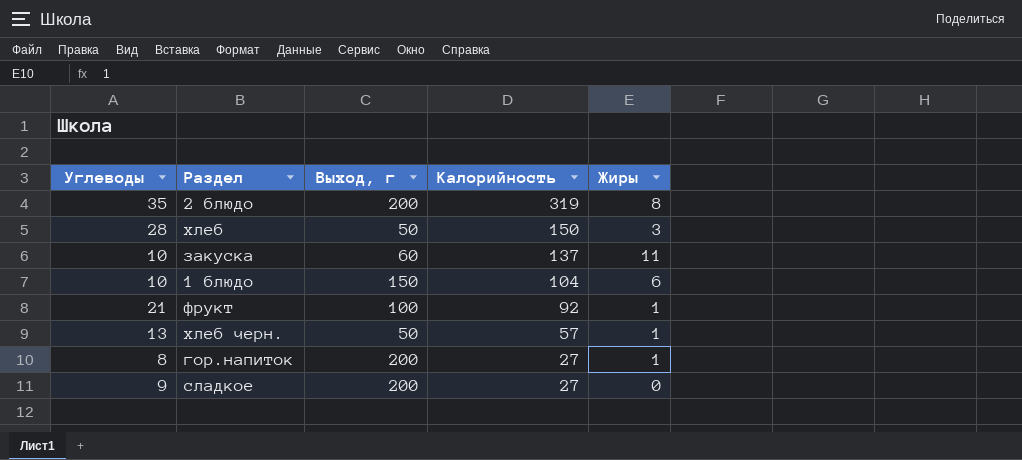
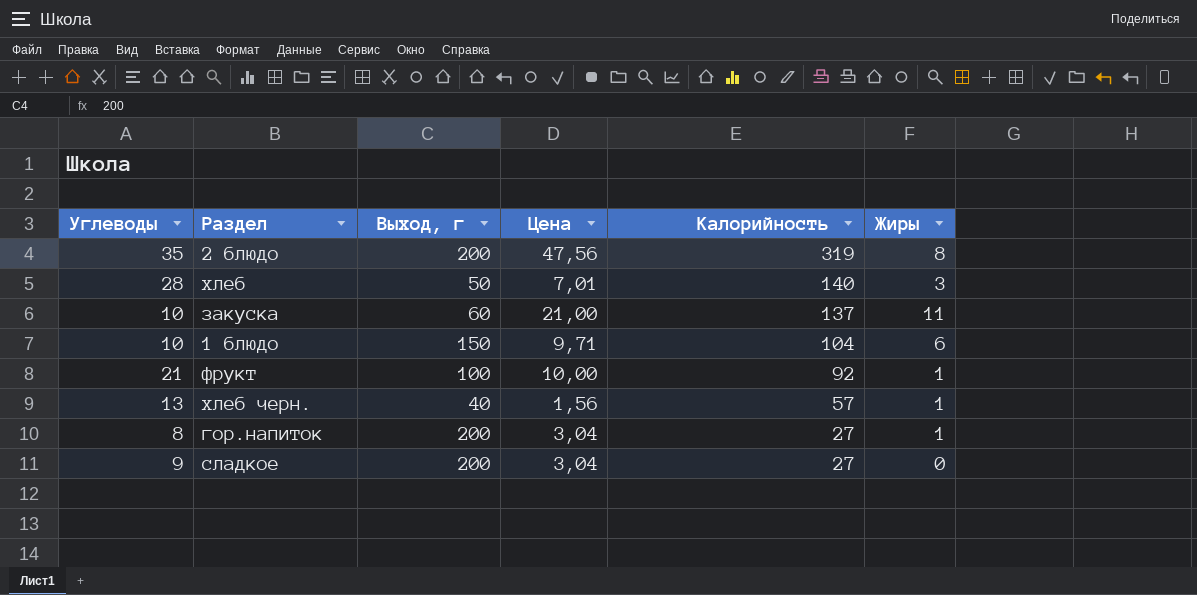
column Цена | position: none -> 4
хлеб | Калорийность: 150 -> 140
хлеб черн. | Выход, г: 50 -> 40

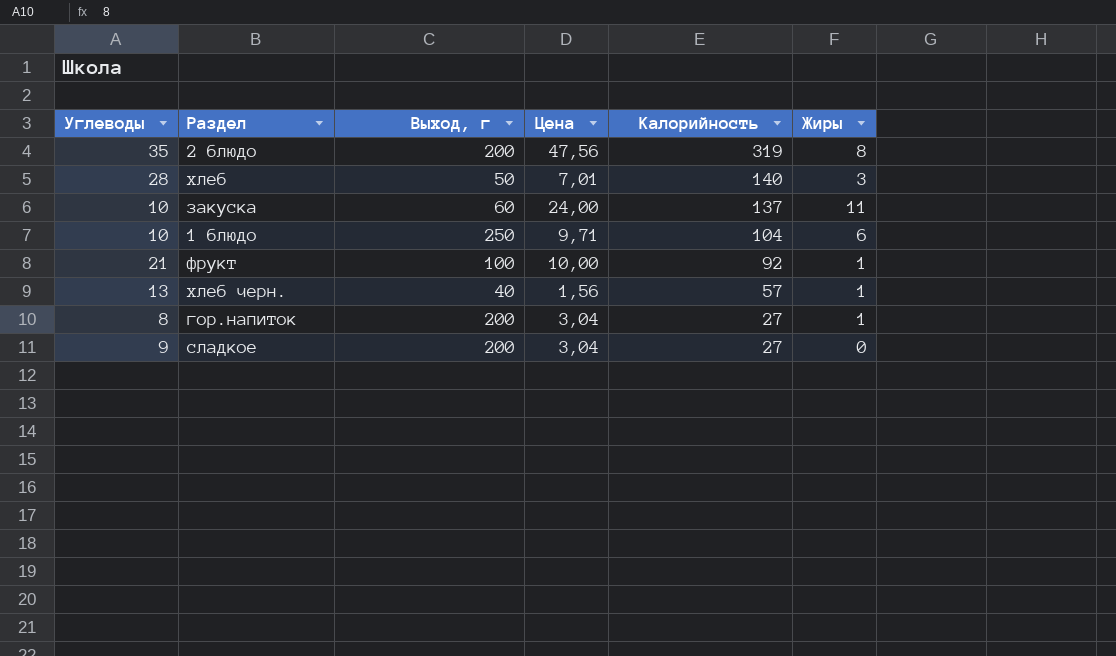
закуска | Цена: 21,00 -> 24,00
1 блюдо | Выход, г: 150 -> 250

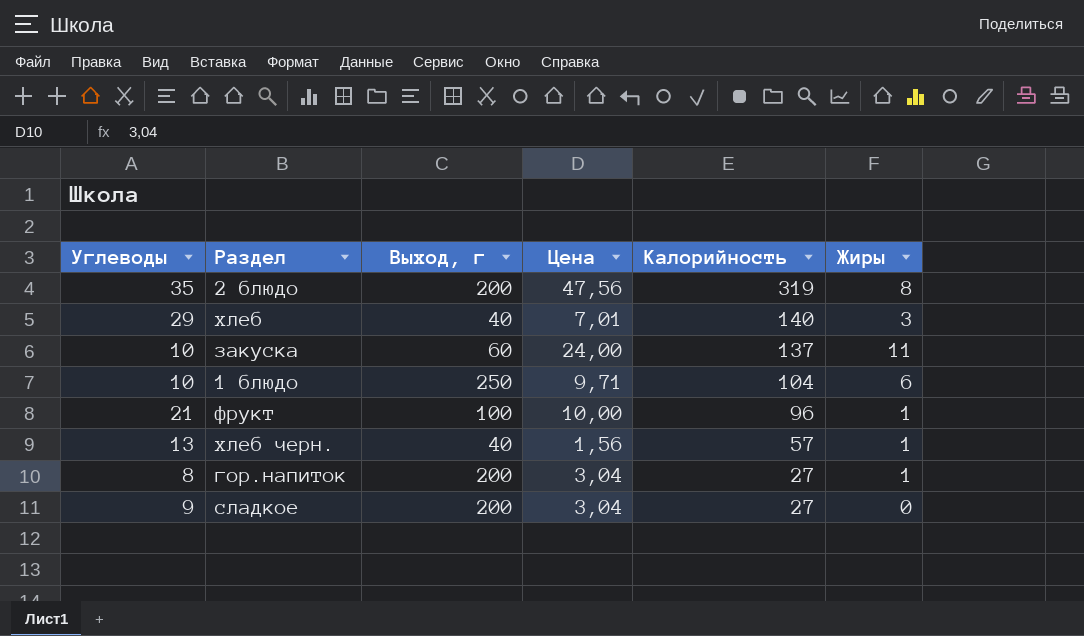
хлеб | Углеводы: 28 -> 29
хлеб | Выход, г: 50 -> 40
фрукт | Калорийность: 92 -> 96

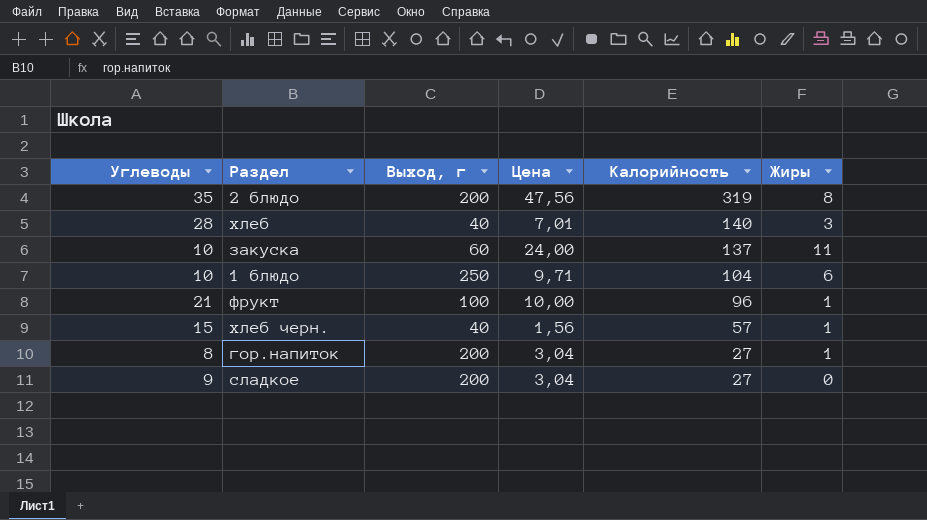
хлеб | Углеводы: 29 -> 28
хлеб черн. | Углеводы: 13 -> 15

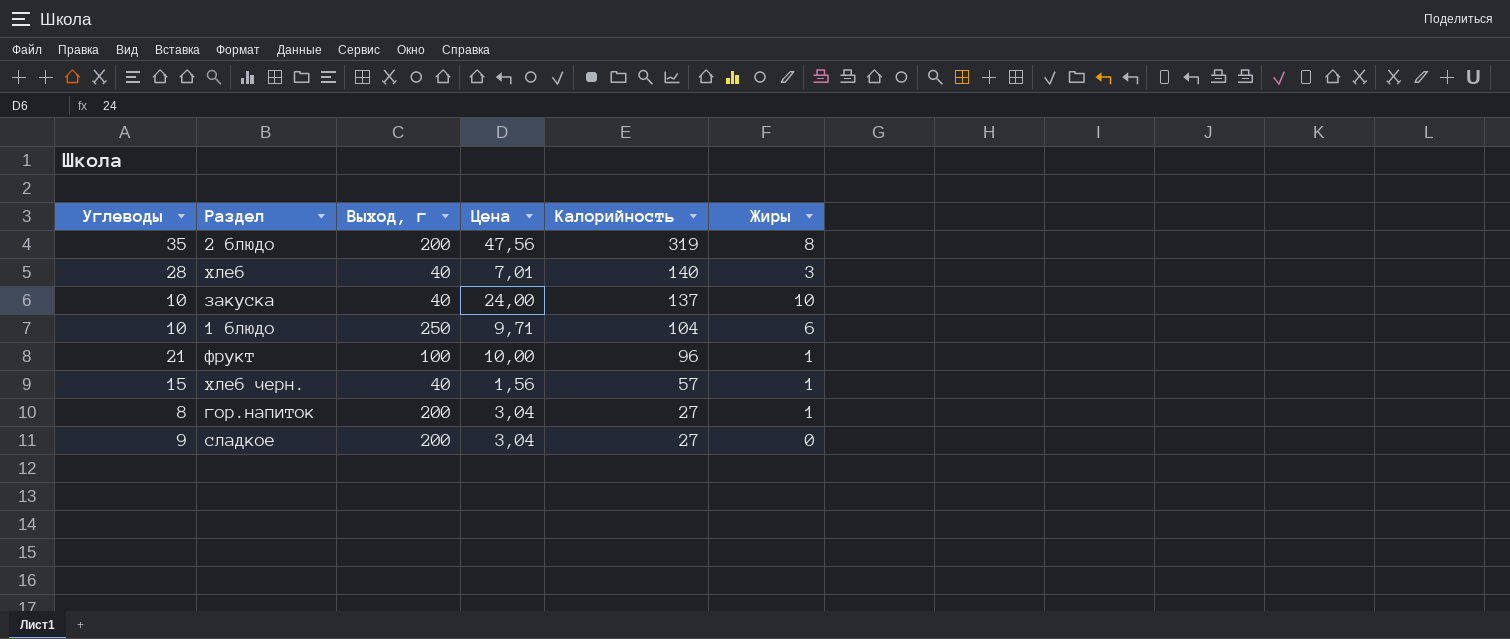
закуска | Выход, г: 60 -> 40
закуска | Жиры: 11 -> 10

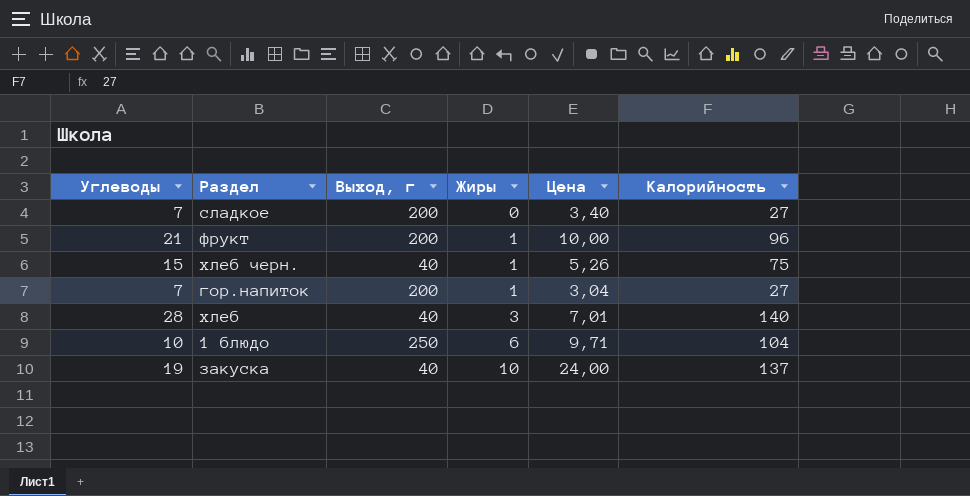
row order: Калорийность descending -> Жиры ascending
column Жиры | position: 6 -> 4
row 2 блюдо: 35 | 200 | 47,56 | 319 | 8 -> none
сладкое | Углеводы: 9 -> 7
сладкое | Цена: 3,04 -> 3,40
фрукт | Выход, г: 100 -> 200
хлеб черн. | Цена: 1,56 -> 5,26
хлеб черн. | Калорийность: 57 -> 75
гор.напиток | Углеводы: 8 -> 7
закуска | Углеводы: 10 -> 19

